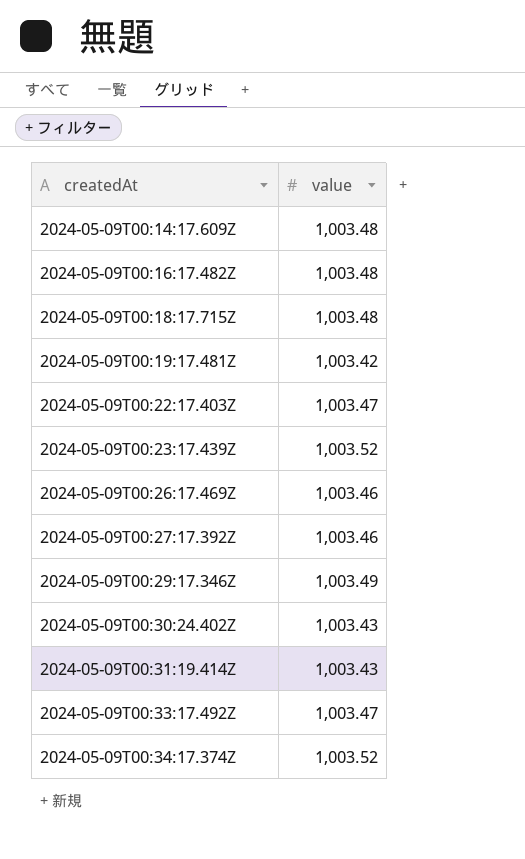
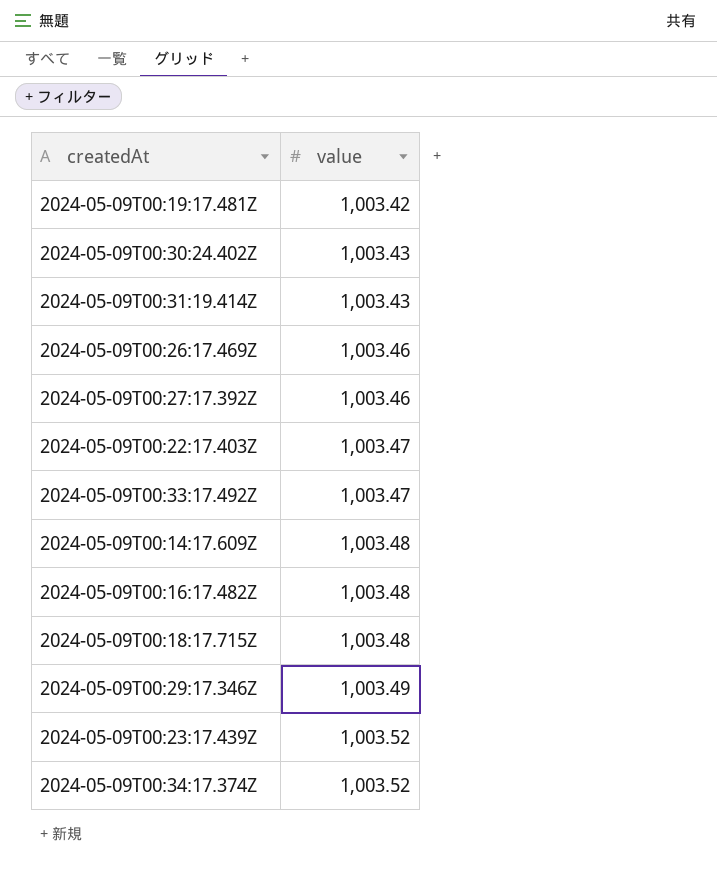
row order: createdAt ascending -> value ascending

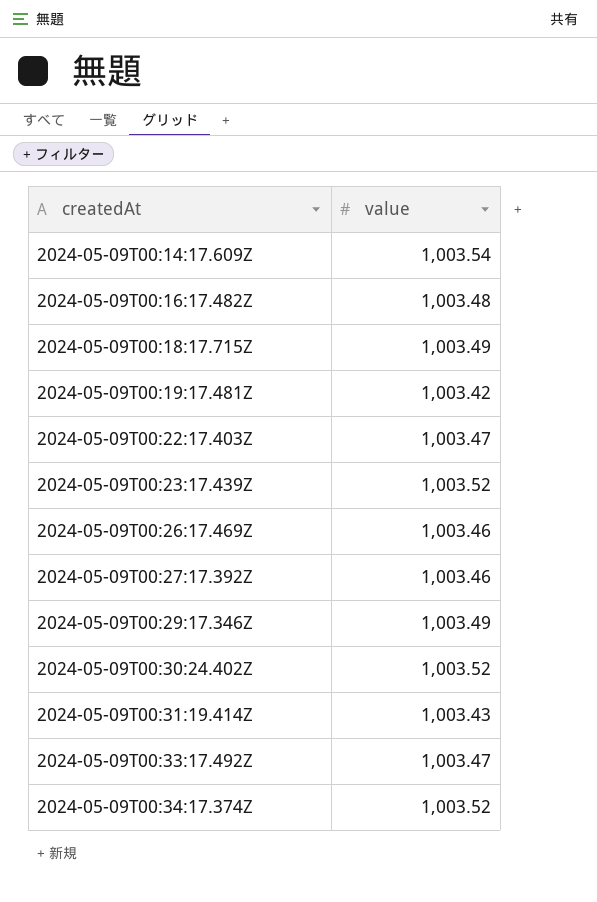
row order: value ascending -> createdAt ascending
2024-05-09T00:14:17.609Z | value: 1,003.48 -> 1,003.54
2024-05-09T00:18:17.715Z | value: 1,003.48 -> 1,003.49
2024-05-09T00:30:24.402Z | value: 1,003.43 -> 1,003.52

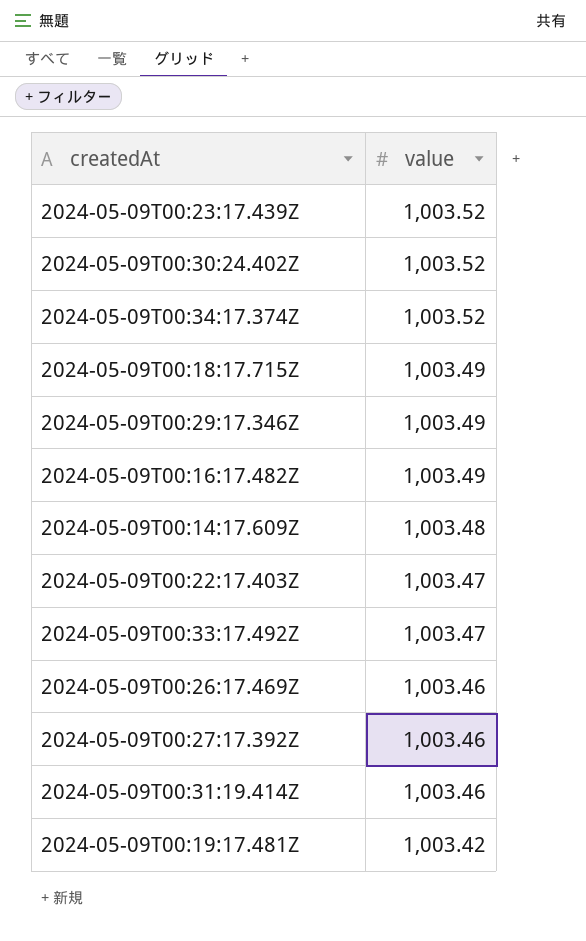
row order: createdAt ascending -> value descending
2024-05-09T00:16:17.482Z | value: 1,003.48 -> 1,003.49
2024-05-09T00:14:17.609Z | value: 1,003.54 -> 1,003.48
2024-05-09T00:31:19.414Z | value: 1,003.43 -> 1,003.46

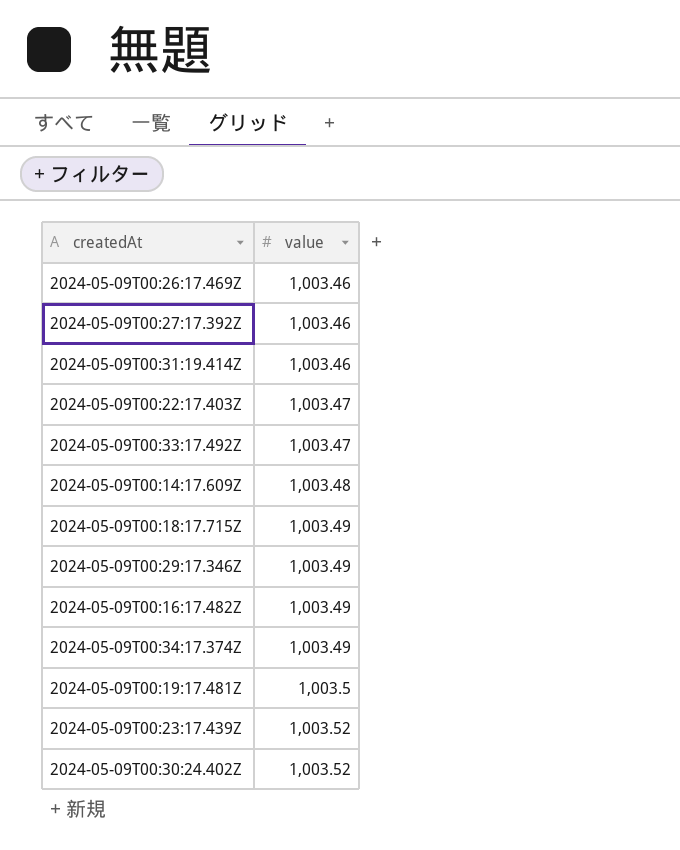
row order: value descending -> value ascending
2024-05-09T00:34:17.374Z | value: 1,003.52 -> 1,003.49
2024-05-09T00:19:17.481Z | value: 1,003.42 -> 1,003.5

